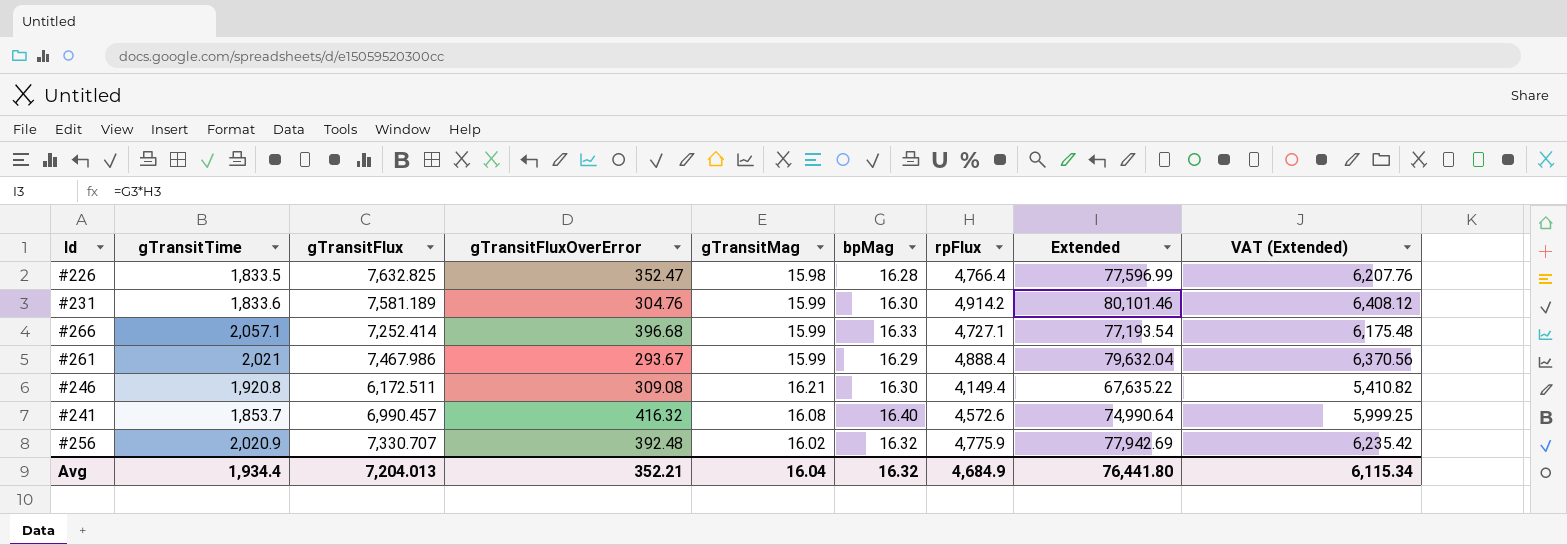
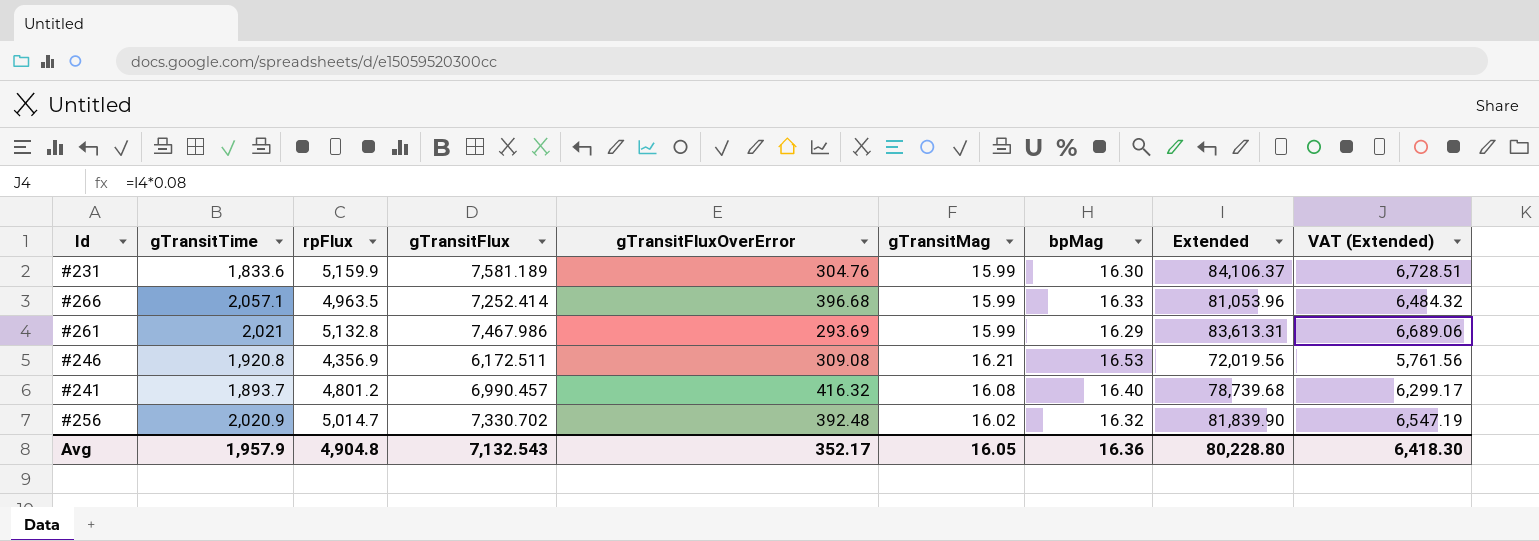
column rpFlux | position: 7 -> 3
row #226: 1,833.5 | 7,632.825 | 352.47 | 15.98 | 16.28 | 4,766.4 | 77,596.99 | 6,207.76 -> none
#231 | rpFlux: 4,914.2 -> 5,159.9
#231 | Extended: 80,101.46 -> 84,106.37
#231 | VAT (Extended): 6,408.12 -> 6,728.51
#266 | rpFlux: 4,727.1 -> 4,963.5
#266 | Extended: 77,193.54 -> 81,053.96
#266 | VAT (Extended): 6,175.48 -> 6,484.32
#261 | rpFlux: 4,888.4 -> 5,132.8
#261 | gTransitFluxOverError: 293.67 -> 293.69
#261 | Extended: 79,632.04 -> 83,613.31
#261 | VAT (Extended): 6,370.56 -> 6,689.06
#246 | rpFlux: 4,149.4 -> 4,356.9
#246 | bpMag: 16.30 -> 16.53
#246 | Extended: 67,635.22 -> 72,019.56
#246 | VAT (Extended): 5,410.82 -> 5,761.56
#241 | gTransitTime: 1,853.7 -> 1,893.7
#241 | rpFlux: 4,572.6 -> 4,801.2
#241 | Extended: 74,990.64 -> 78,739.68
#241 | VAT (Extended): 5,999.25 -> 6,299.17
#256 | rpFlux: 4,775.9 -> 5,014.7
#256 | gTransitFlux: 7,330.707 -> 7,330.702
#256 | Extended: 77,942.69 -> 81,839.90
#256 | VAT (Extended): 6,235.42 -> 6,547.19
Avg | gTransitTime: 1,934.4 -> 1,957.9
Avg | rpFlux: 4,684.9 -> 4,904.8
Avg | gTransitFlux: 7,204.013 -> 7,132.543
Avg | gTransitFluxOverError: 352.21 -> 352.17
Avg | gTransitMag: 16.04 -> 16.05
Avg | bpMag: 16.32 -> 16.36
Avg | Extended: 76,441.80 -> 80,228.80
Avg | VAT (Extended): 6,115.34 -> 6,418.30

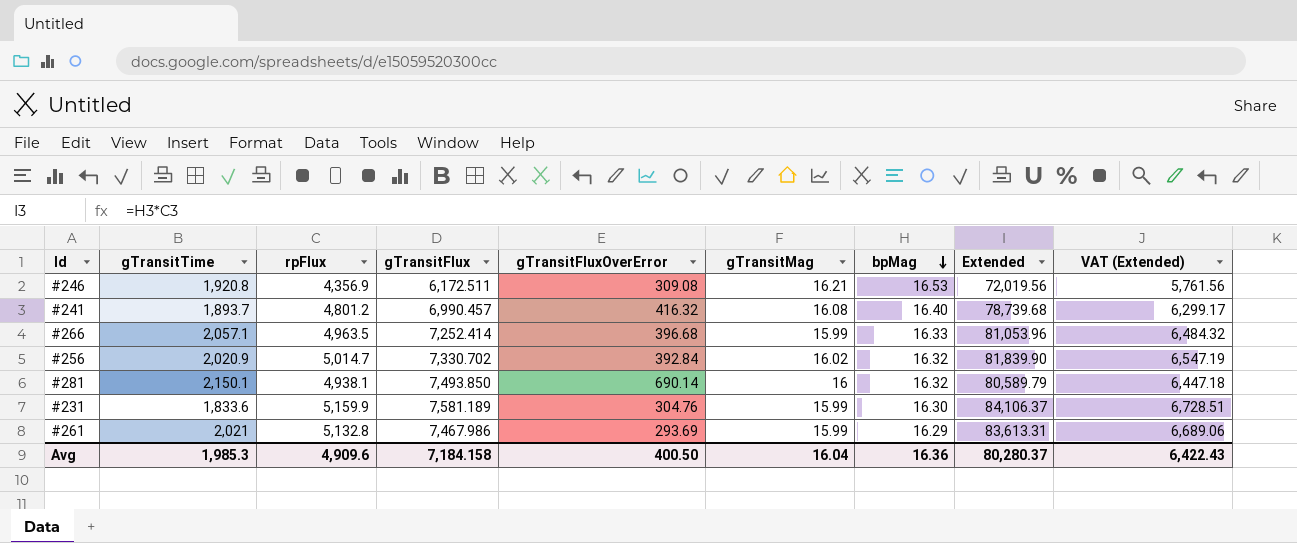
row order: none -> bpMag descending
#256 | gTransitFluxOverError: 392.48 -> 392.84
row #281: none -> 2,150.1 | 4,938.1 | 7,493.850 | 690.14 | 16 | 16.32 | 80,589.79 | 6,447.18
Avg | gTransitTime: 1,957.9 -> 1,985.3
Avg | rpFlux: 4,904.8 -> 4,909.6
Avg | gTransitFlux: 7,132.543 -> 7,184.158
Avg | gTransitFluxOverError: 352.17 -> 400.50
Avg | gTransitMag: 16.05 -> 16.04
Avg | Extended: 80,228.80 -> 80,280.37
Avg | VAT (Extended): 6,418.30 -> 6,422.43

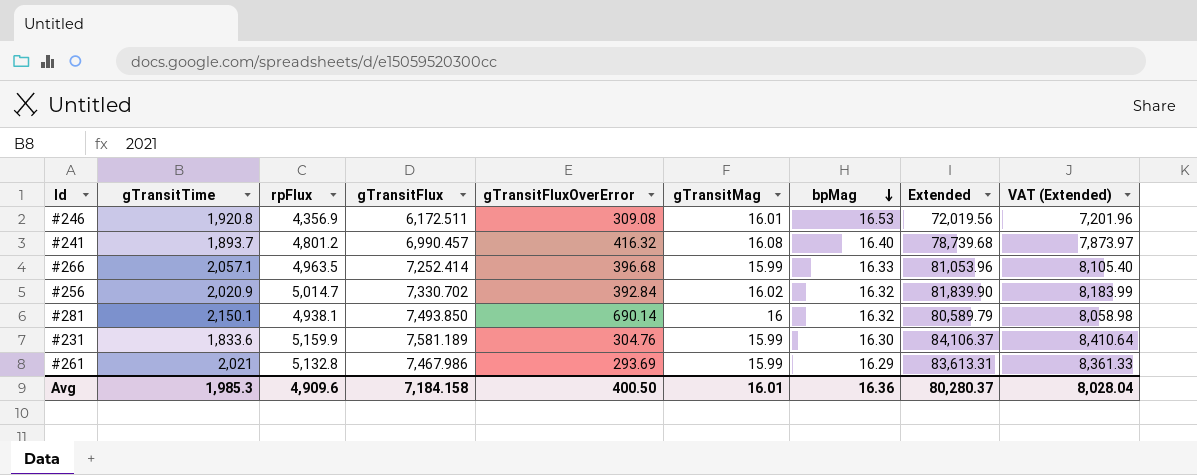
column VAT (Extended) | formula: [Extended] * 0.08 -> [Extended] * 0.1
#246 | gTransitMag: 16.21 -> 16.01
Avg | gTransitMag: 16.04 -> 16.01
Avg | VAT (Extended): 6,422.43 -> 8,028.04

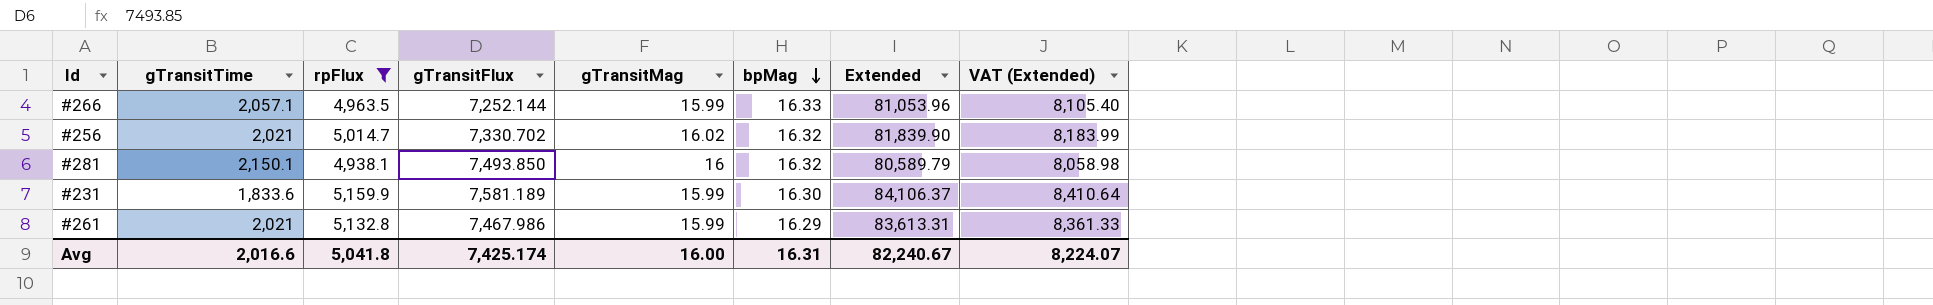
filter: none -> rpFlux >= 4,938.1
column gTransitFluxOverError | position: 5 -> none
#266 | gTransitFlux: 7,252.414 -> 7,252.144
#256 | gTransitTime: 2,020.9 -> 2,021
Avg | gTransitTime: 1,985.3 -> 2,016.6
Avg | rpFlux: 4,909.6 -> 5,041.8
Avg | gTransitFlux: 7,184.158 -> 7,425.174
Avg | gTransitMag: 16.01 -> 16.00
Avg | bpMag: 16.36 -> 16.31
Avg | Extended: 80,280.37 -> 82,240.67
Avg | VAT (Extended): 8,028.04 -> 8,224.07

